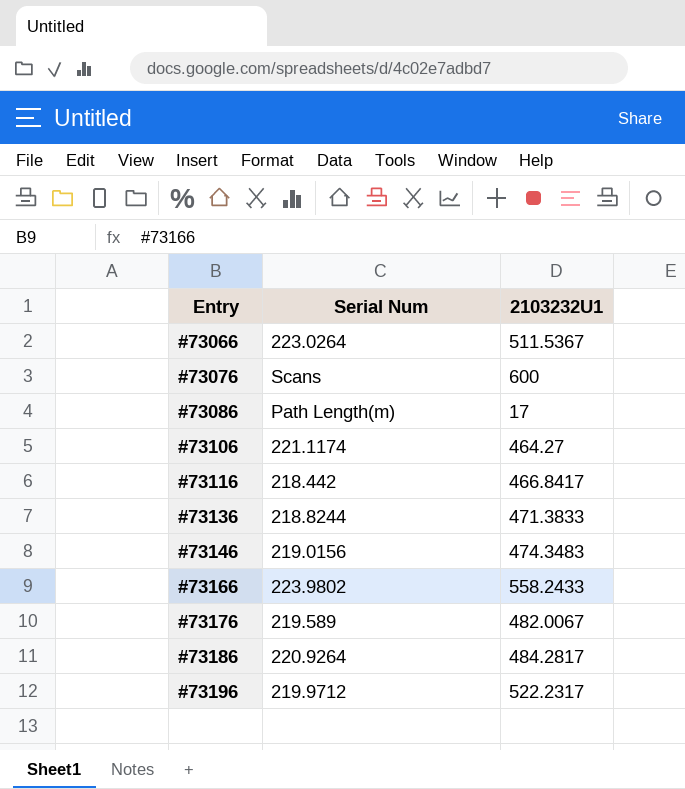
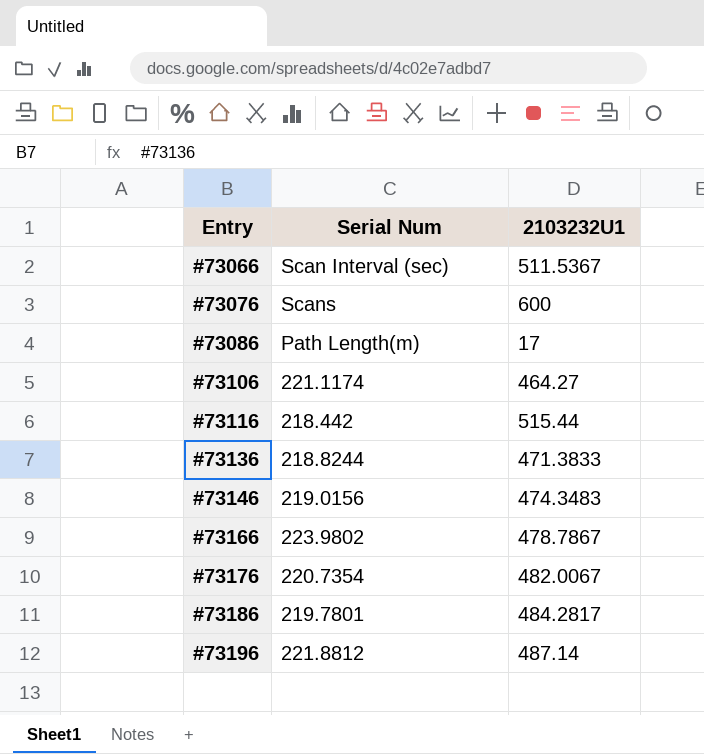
#73066 | Serial Num: 223.0264 -> Scan Interval (sec)
#73116 | 2103232U1: 466.8417 -> 515.44
#73166 | 2103232U1: 558.2433 -> 478.7867
#73176 | Serial Num: 219.589 -> 220.7354
#73186 | Serial Num: 220.9264 -> 219.7801
#73196 | Serial Num: 219.9712 -> 221.8812
#73196 | 2103232U1: 522.2317 -> 487.14

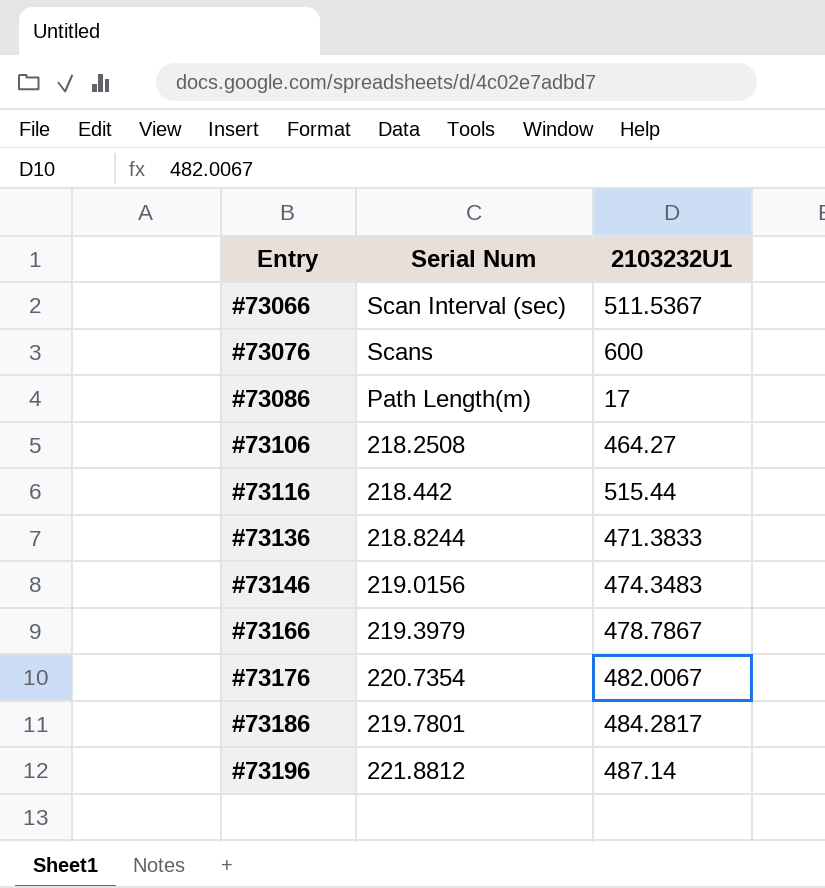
#73106 | Serial Num: 221.1174 -> 218.2508
#73166 | Serial Num: 223.9802 -> 219.3979

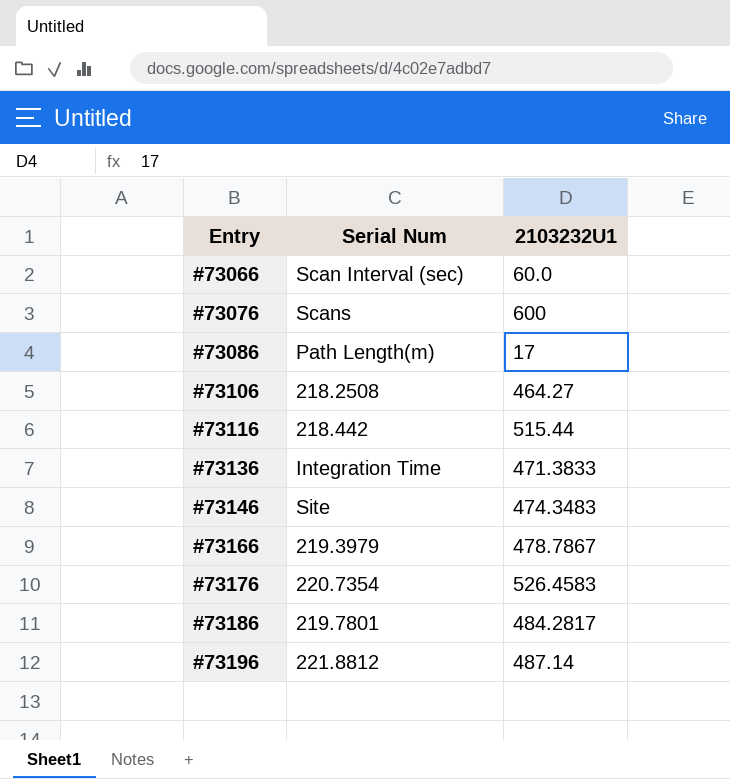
#73066 | 2103232U1: 511.5367 -> 60.0
#73136 | Serial Num: 218.8244 -> Integration Time
#73146 | Serial Num: 219.0156 -> Site
#73176 | 2103232U1: 482.0067 -> 526.4583

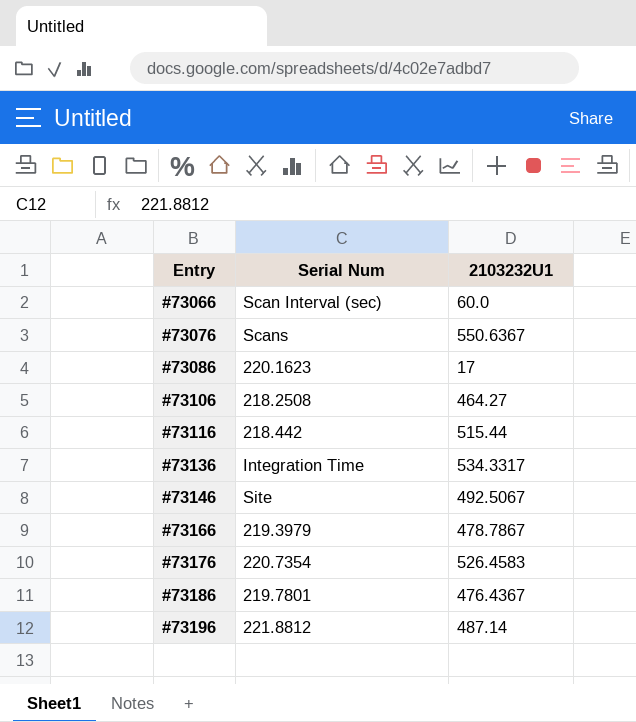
#73076 | 2103232U1: 600 -> 550.6367
#73086 | Serial Num: Path Length(m) -> 220.1623
#73136 | 2103232U1: 471.3833 -> 534.3317
#73146 | 2103232U1: 474.3483 -> 492.5067
#73186 | 2103232U1: 484.2817 -> 476.4367

